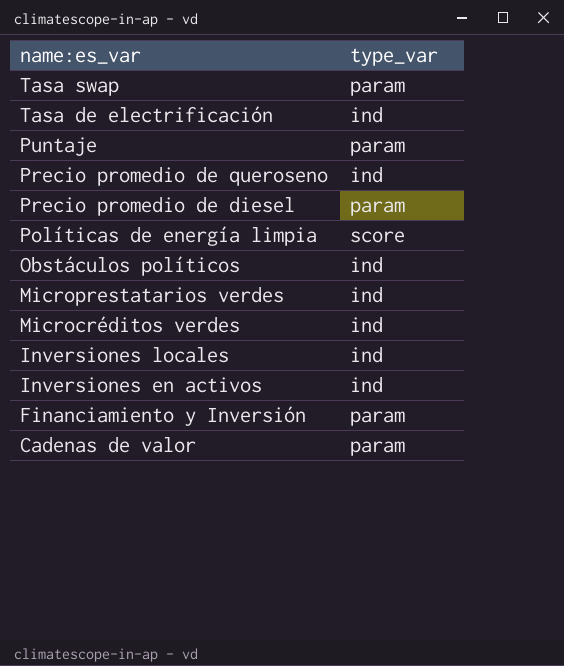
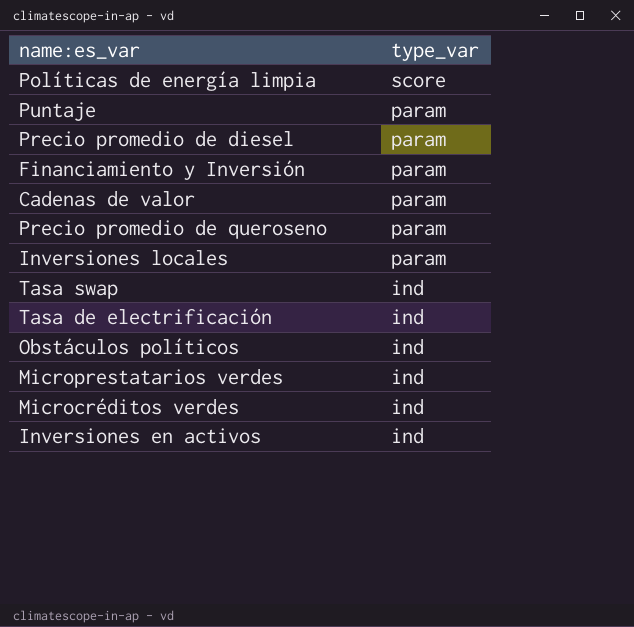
row order: name:es_var descending -> type_var descending
Precio promedio de queroseno | type_var: ind -> param
Inversiones locales | type_var: ind -> param
Tasa swap | type_var: param -> ind

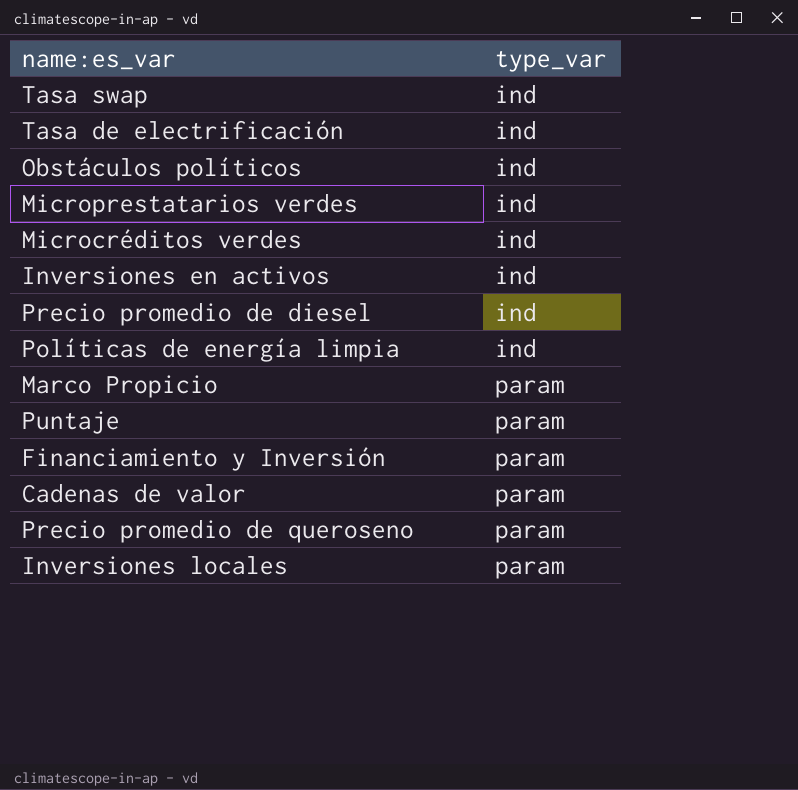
row order: type_var descending -> type_var ascending
Precio promedio de diesel | type_var: param -> ind
Políticas de energía limpia | type_var: score -> ind
row Marco Propicio: none -> param

